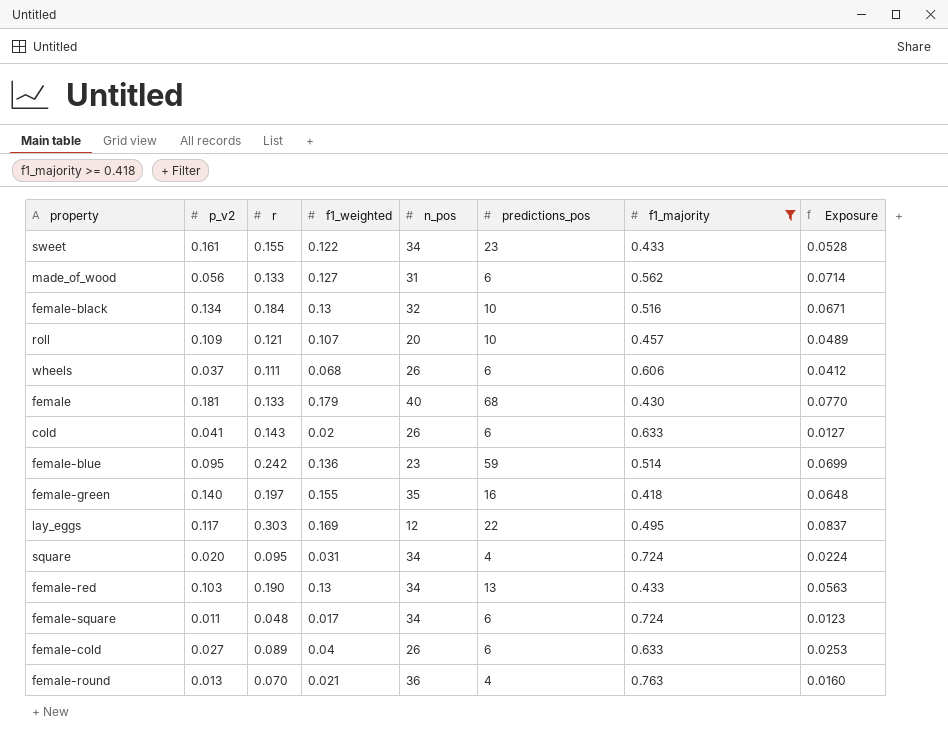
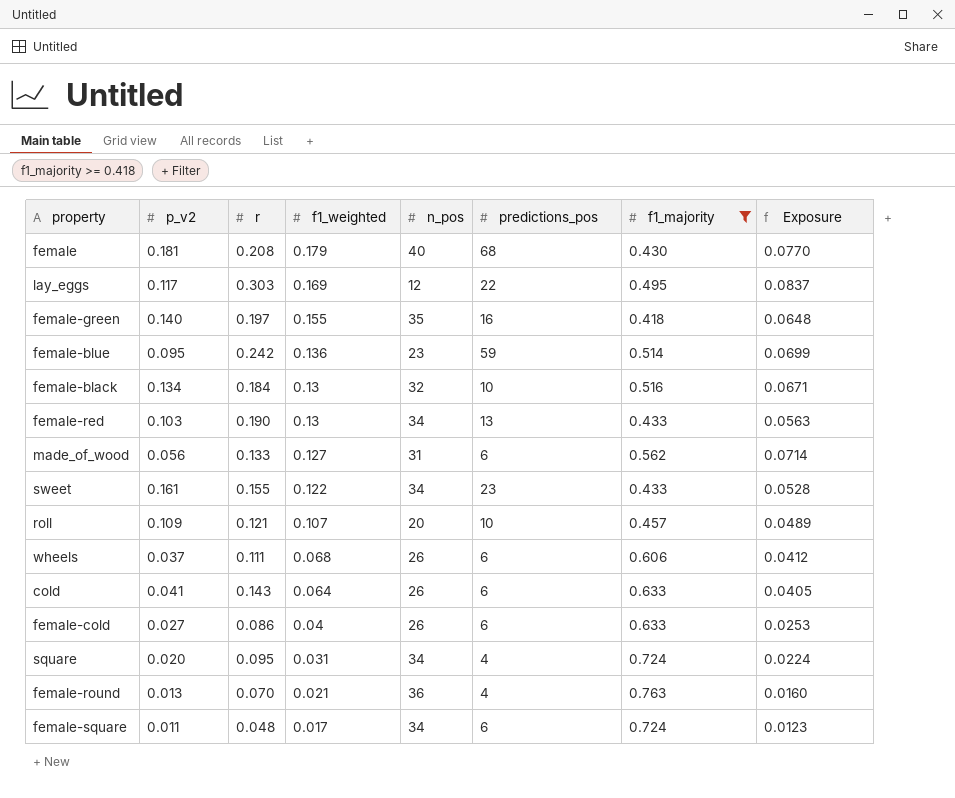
row order: none -> f1_weighted descending
female | r: 0.133 -> 0.208
cold | f1_weighted: 0.02 -> 0.064
cold | Exposure: 0.0127 -> 0.0405
female-cold | r: 0.089 -> 0.086

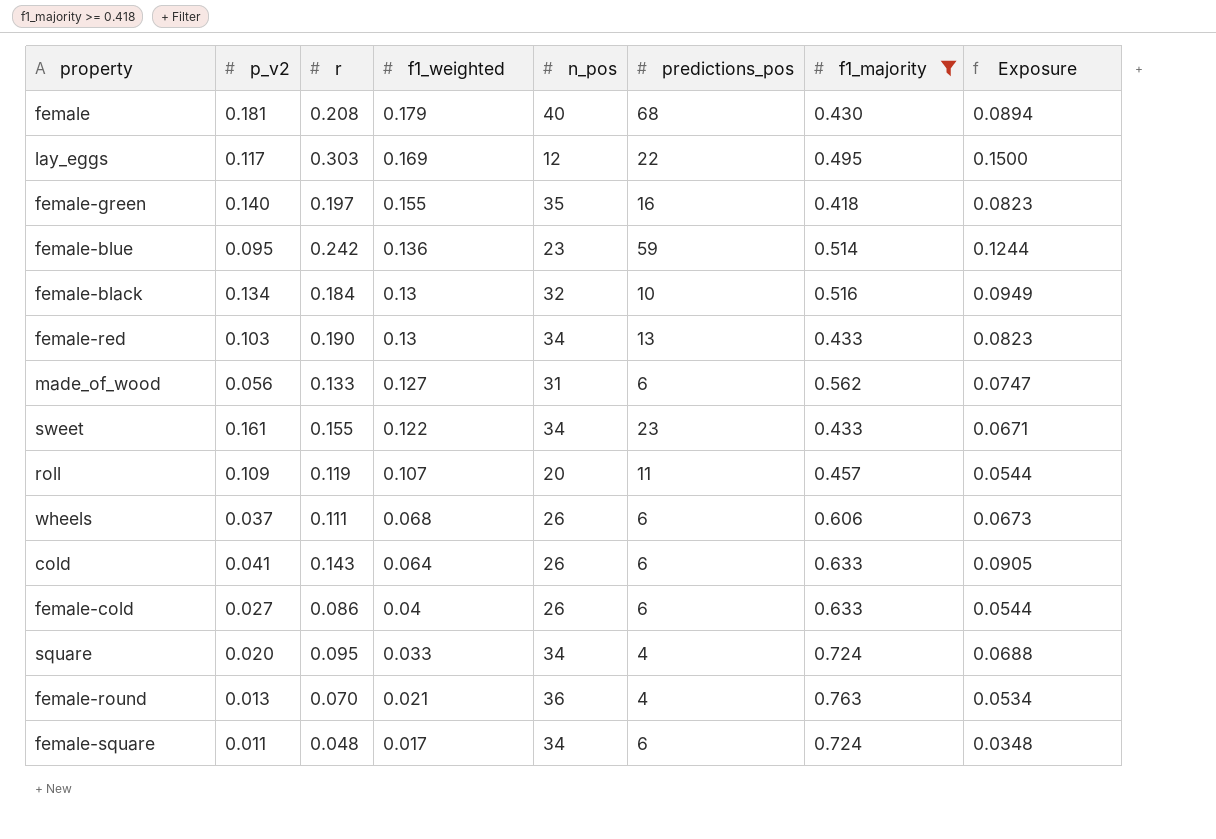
column Exposure | formula: [f1_weighted] * [f1_majority] -> [r] * [f1_majority]
roll | r: 0.121 -> 0.119
roll | predictions_pos: 10 -> 11
square | f1_weighted: 0.031 -> 0.033

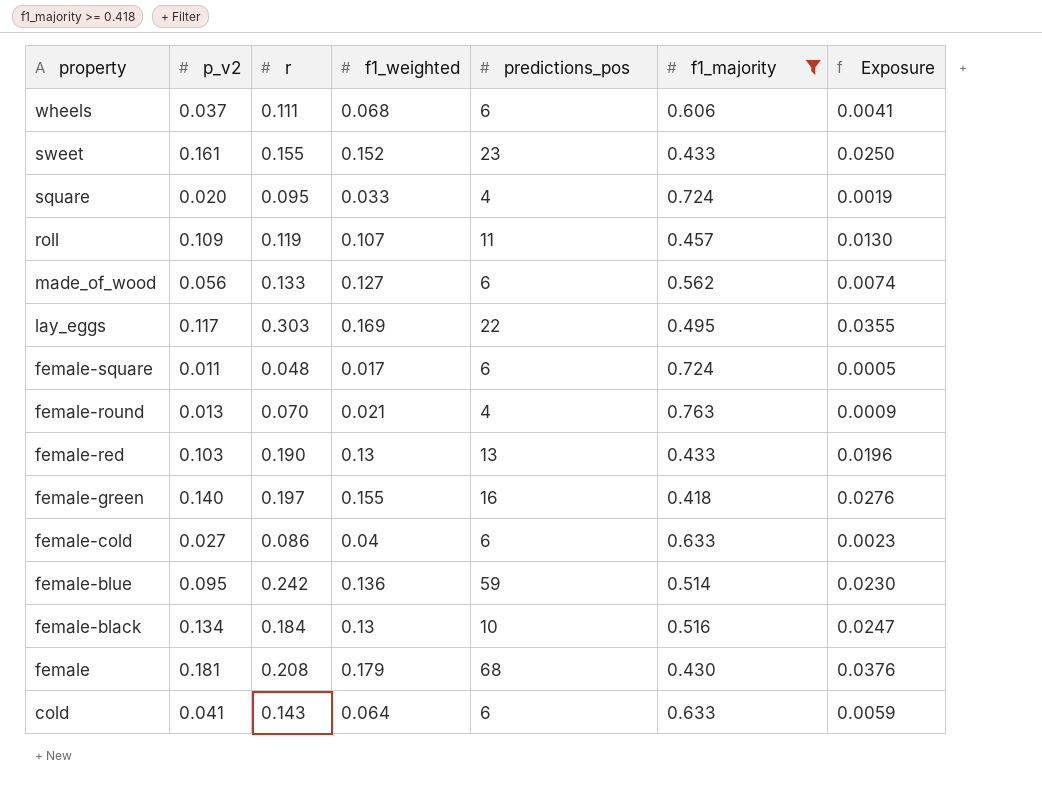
row order: f1_weighted descending -> property descending
column n_pos | position: 5 -> none
column Exposure | formula: [r] * [f1_majority] -> [p_v2] * [r]
sweet | f1_weighted: 0.122 -> 0.152

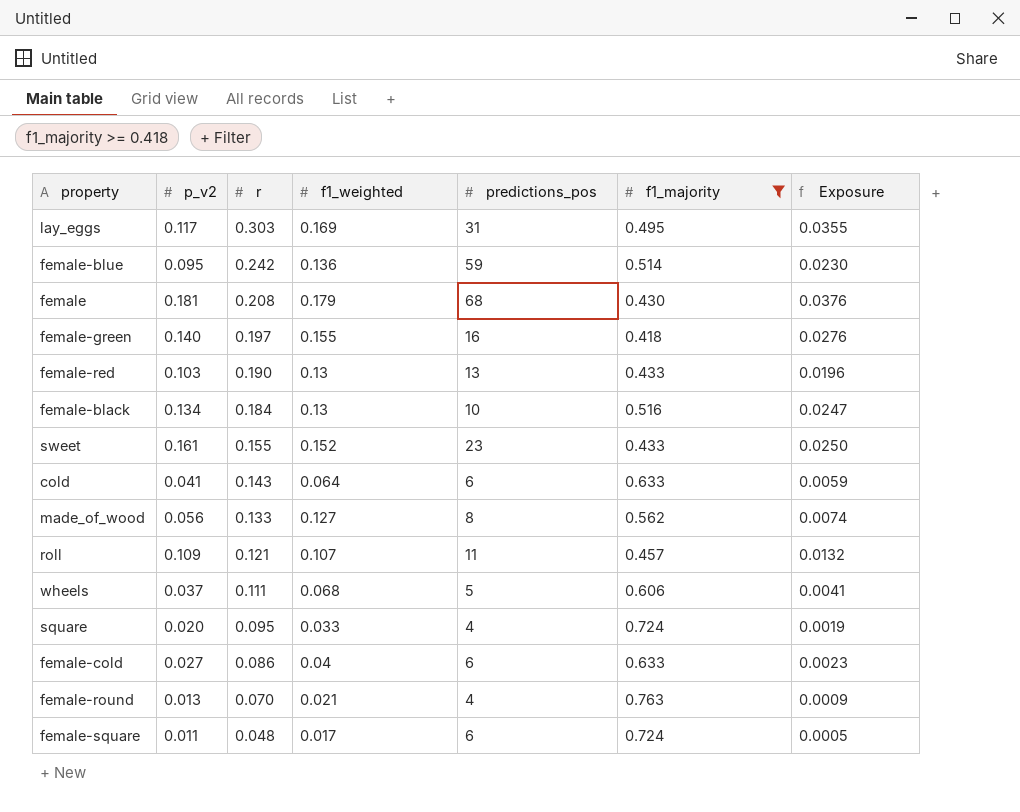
row order: property descending -> r descending
lay_eggs | predictions_pos: 22 -> 31
made_of_wood | predictions_pos: 6 -> 8
roll | r: 0.119 -> 0.121
roll | Exposure: 0.0130 -> 0.0132
wheels | predictions_pos: 6 -> 5

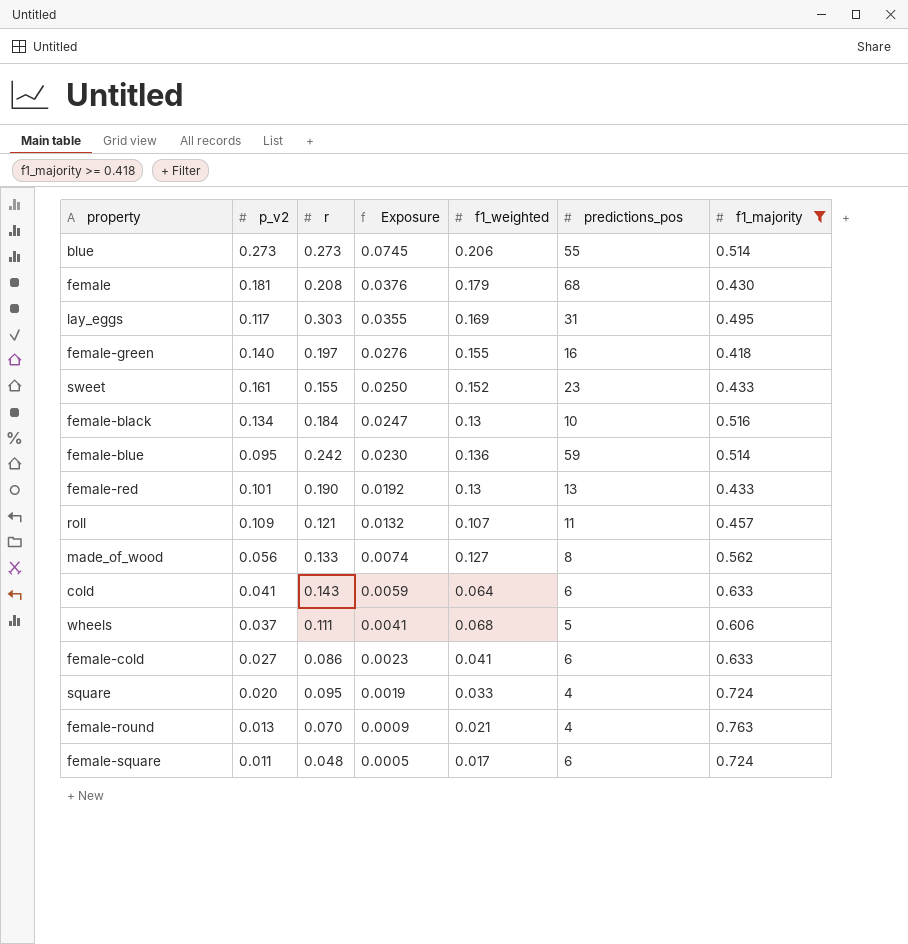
row order: r descending -> Exposure descending
column Exposure | position: 7 -> 4
row blue: none -> 0.273 | 0.273 | 0.0745 | 0.206 | 55 | 0.514
female-red | p_v2: 0.103 -> 0.101
female-red | Exposure: 0.0196 -> 0.0192
female-cold | f1_weighted: 0.04 -> 0.041

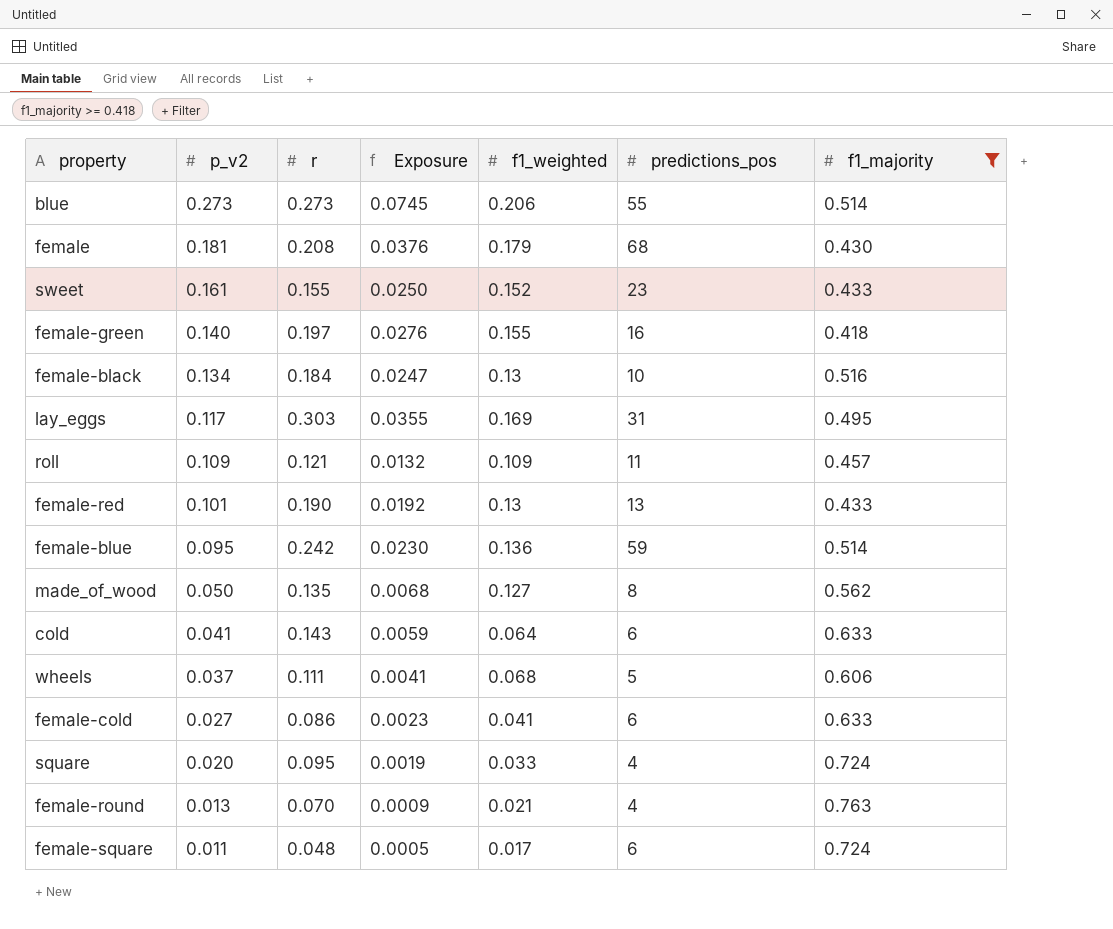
row order: Exposure descending -> p_v2 descending
roll | f1_weighted: 0.107 -> 0.109
made_of_wood | p_v2: 0.056 -> 0.050
made_of_wood | r: 0.133 -> 0.135
made_of_wood | Exposure: 0.0074 -> 0.0068

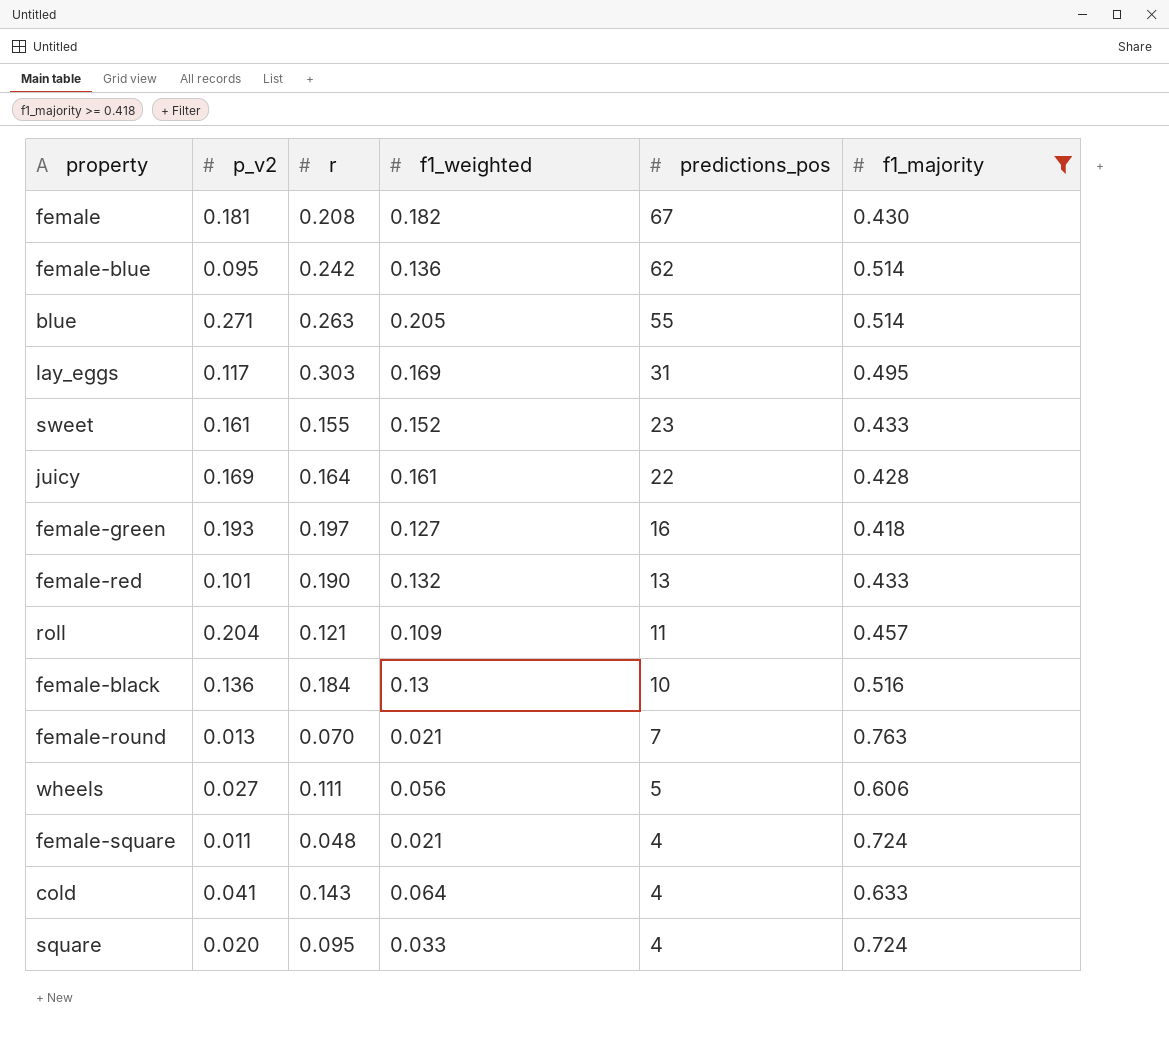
row order: p_v2 descending -> predictions_pos descending
column Exposure | formula: [p_v2] * [r] -> none
row made_of_wood: 0.050 | 0.135 | 0.0068 | 0.127 | 8 | 0.562 -> none
row female-cold: 0.027 | 0.086 | 0.0023 | 0.041 | 6 | 0.633 -> none
female | f1_weighted: 0.179 -> 0.182
female | predictions_pos: 68 -> 67
female-blue | predictions_pos: 59 -> 62
blue | p_v2: 0.273 -> 0.271
blue | r: 0.273 -> 0.263
blue | f1_weighted: 0.206 -> 0.205
row juicy: none -> 0.169 | 0.164 | 0.161 | 22 | 0.428
female-green | p_v2: 0.140 -> 0.193
female-green | f1_weighted: 0.155 -> 0.127
female-red | f1_weighted: 0.13 -> 0.132
roll | p_v2: 0.109 -> 0.204
female-black | p_v2: 0.134 -> 0.136
female-round | predictions_pos: 4 -> 7
wheels | p_v2: 0.037 -> 0.027
wheels | f1_weighted: 0.068 -> 0.056
female-square | f1_weighted: 0.017 -> 0.021
female-square | predictions_pos: 6 -> 4
cold | predictions_pos: 6 -> 4

